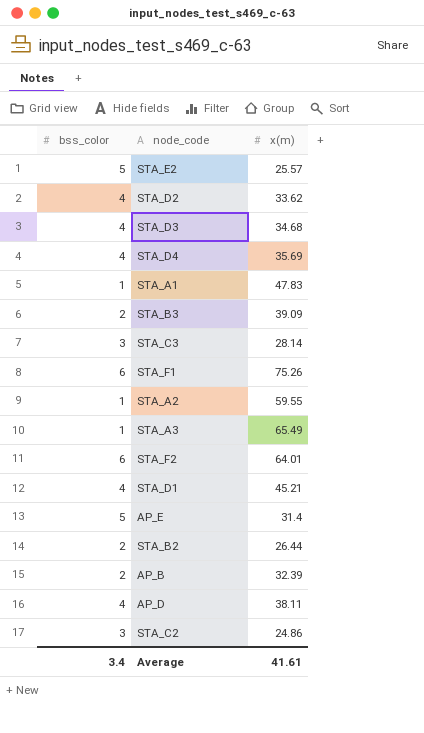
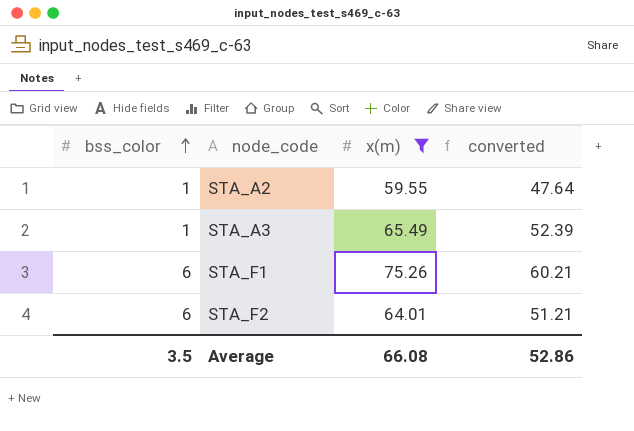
filter: none -> x(m) >= 59.55
row order: none -> bss_color ascending
column converted | formula: none -> [x(m)] * 0.8
Average | bss_color: 3.4 -> 3.5
Average | x(m): 41.61 -> 66.08

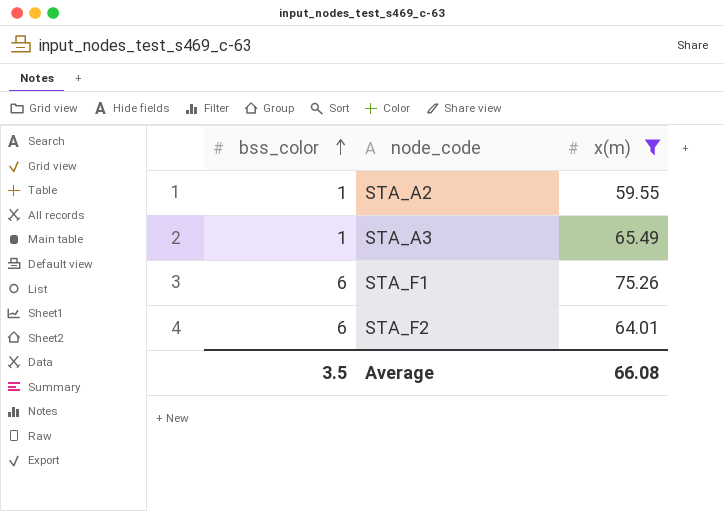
column converted | formula: [x(m)] * 0.8 -> none

